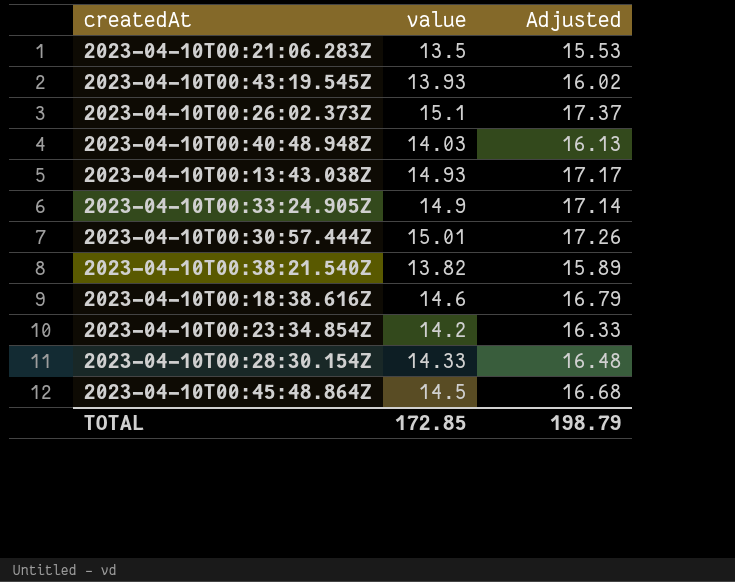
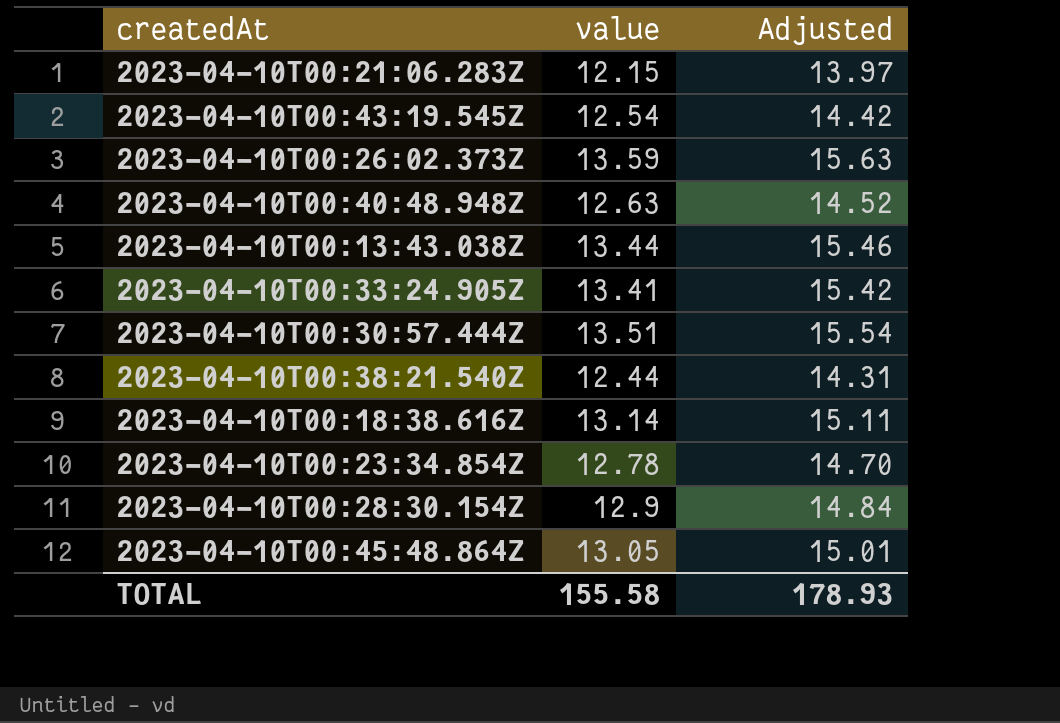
2023-04-10T00:21:06.283Z | value: 13.5 -> 12.15
2023-04-10T00:21:06.283Z | Adjusted: 15.53 -> 13.97
2023-04-10T00:43:19.545Z | value: 13.93 -> 12.54
2023-04-10T00:43:19.545Z | Adjusted: 16.02 -> 14.42
2023-04-10T00:26:02.373Z | value: 15.1 -> 13.59
2023-04-10T00:26:02.373Z | Adjusted: 17.37 -> 15.63
2023-04-10T00:40:48.948Z | value: 14.03 -> 12.63
2023-04-10T00:40:48.948Z | Adjusted: 16.13 -> 14.52
2023-04-10T00:13:43.038Z | value: 14.93 -> 13.44
2023-04-10T00:13:43.038Z | Adjusted: 17.17 -> 15.46
2023-04-10T00:33:24.905Z | value: 14.9 -> 13.41
2023-04-10T00:33:24.905Z | Adjusted: 17.14 -> 15.42
2023-04-10T00:30:57.444Z | value: 15.01 -> 13.51
2023-04-10T00:30:57.444Z | Adjusted: 17.26 -> 15.54
2023-04-10T00:38:21.540Z | value: 13.82 -> 12.44
2023-04-10T00:38:21.540Z | Adjusted: 15.89 -> 14.31
2023-04-10T00:18:38.616Z | value: 14.6 -> 13.14
2023-04-10T00:18:38.616Z | Adjusted: 16.79 -> 15.11
2023-04-10T00:23:34.854Z | value: 14.2 -> 12.78
2023-04-10T00:23:34.854Z | Adjusted: 16.33 -> 14.70
2023-04-10T00:28:30.154Z | value: 14.33 -> 12.9
2023-04-10T00:28:30.154Z | Adjusted: 16.48 -> 14.84
2023-04-10T00:45:48.864Z | value: 14.5 -> 13.05
2023-04-10T00:45:48.864Z | Adjusted: 16.68 -> 15.01
TOTAL | value: 172.85 -> 155.58
TOTAL | Adjusted: 198.79 -> 178.93

